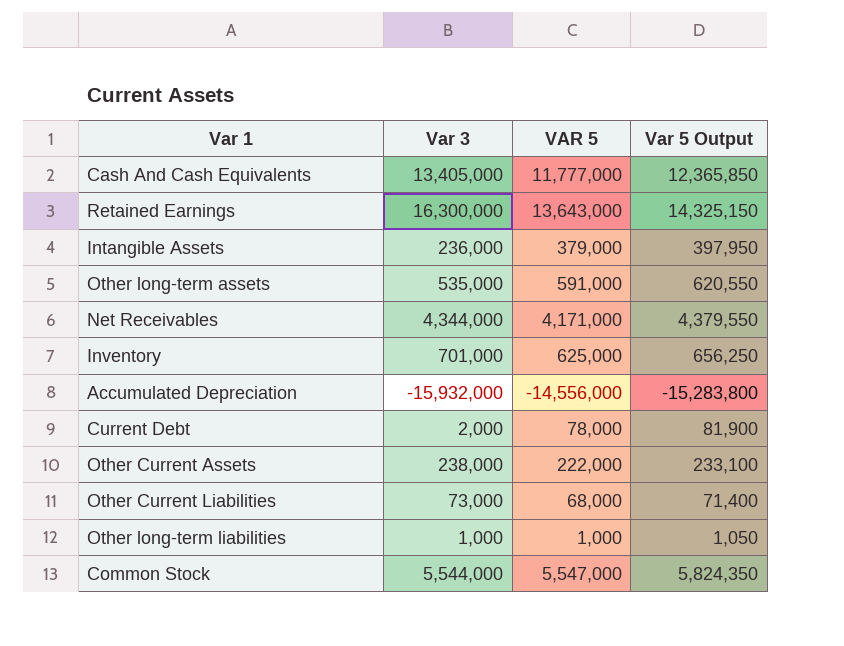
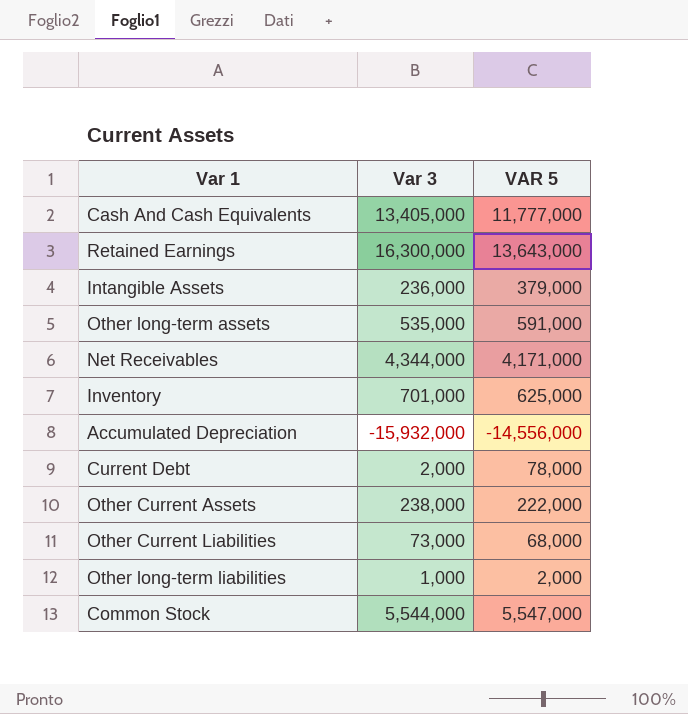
column Var 5 Output | formula: [VAR 5] * 1.05 -> none
Other long-term liabilities | VAR 5: 1,000 -> 2,000

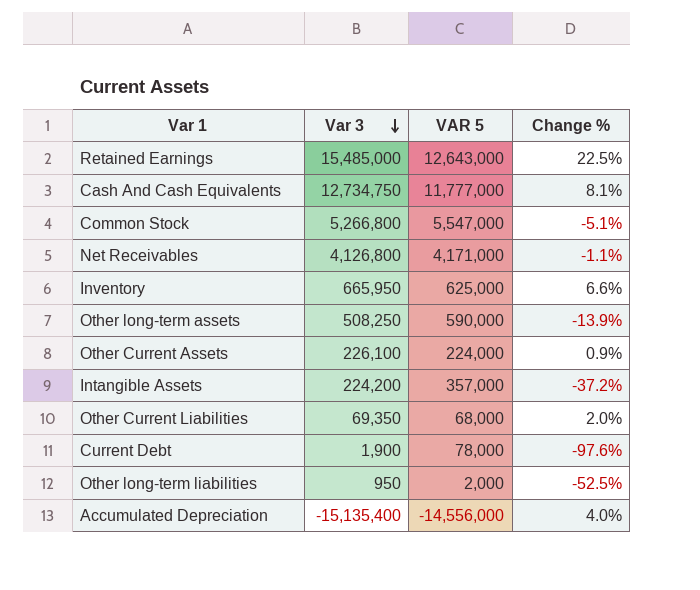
row order: none -> Var 3 descending
column Change % | formula: none -> ([Var 3] - [VAR 5]) / [VAR 5]
Retained Earnings | Var 3: 16,300,000 -> 15,485,000
Retained Earnings | VAR 5: 13,643,000 -> 12,643,000
Cash And Cash Equivalents | Var 3: 13,405,000 -> 12,734,750
Common Stock | Var 3: 5,544,000 -> 5,266,800
Net Receivables | Var 3: 4,344,000 -> 4,126,800
Inventory | Var 3: 701,000 -> 665,950
Other long-term assets | Var 3: 535,000 -> 508,250
Other long-term assets | VAR 5: 591,000 -> 590,000
Other Current Assets | Var 3: 238,000 -> 226,100
Other Current Assets | VAR 5: 222,000 -> 224,000
Intangible Assets | Var 3: 236,000 -> 224,200
Intangible Assets | VAR 5: 379,000 -> 357,000
Other Current Liabilities | Var 3: 73,000 -> 69,350
Current Debt | Var 3: 2,000 -> 1,900
Other long-term liabilities | Var 3: 1,000 -> 950
Accumulated Depreciation | Var 3: -15,932,000 -> -15,135,400

